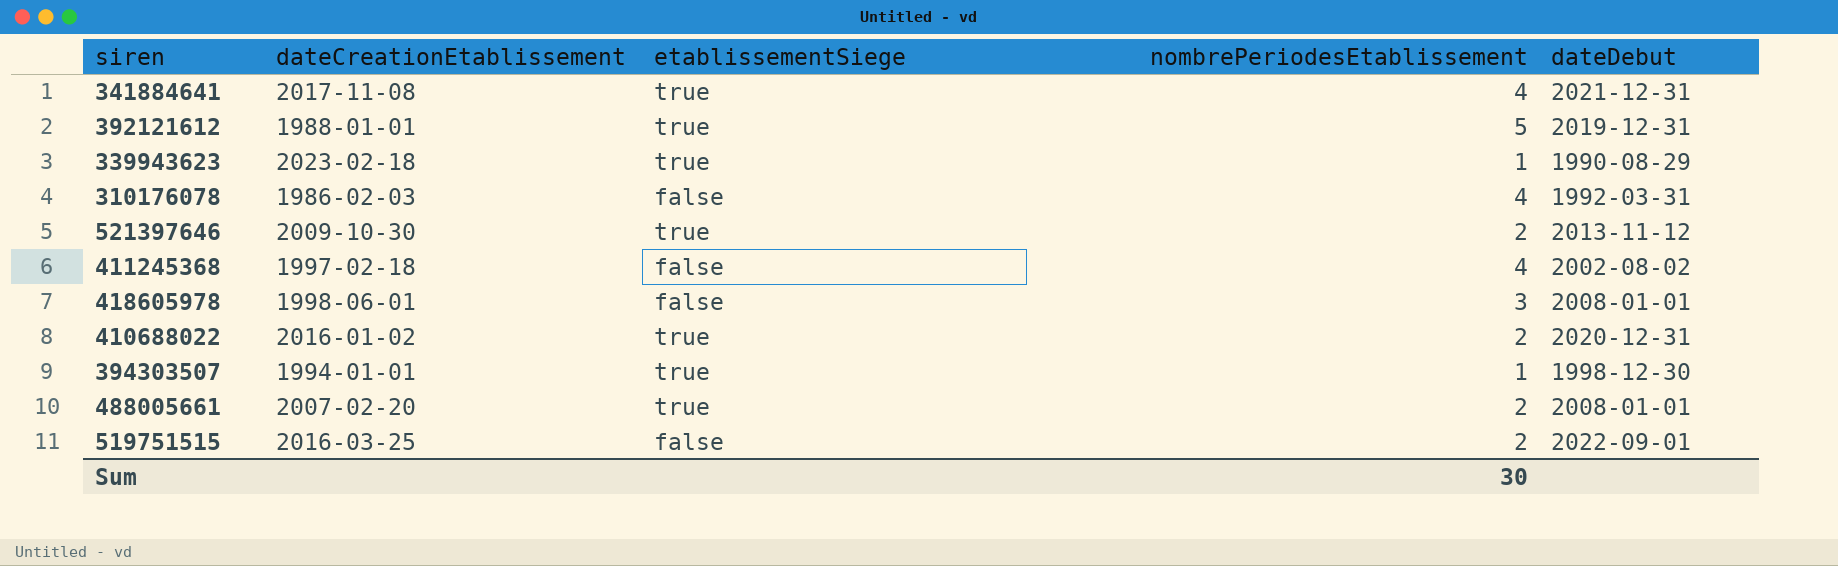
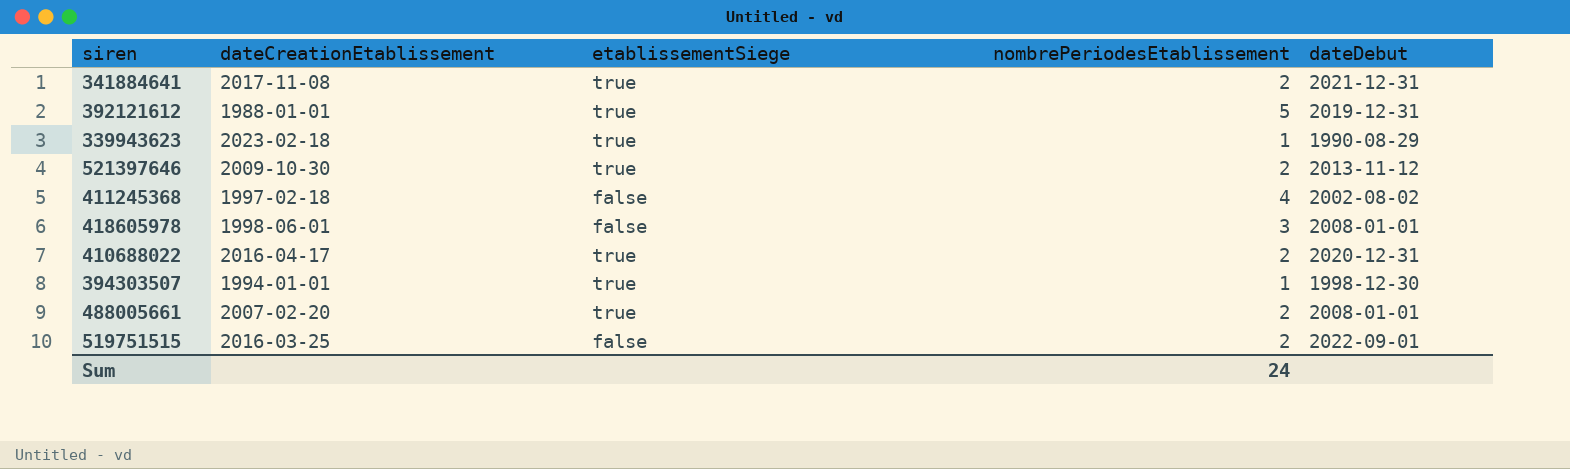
row 310176078: 1986-02-03 | false | 4 | 1992-03-31 -> none
341884641 | nombrePeriodesEtablissement: 4 -> 2
410688022 | dateCreationEtablissement: 2016-01-02 -> 2016-04-17
Sum | nombrePeriodesEtablissement: 30 -> 24

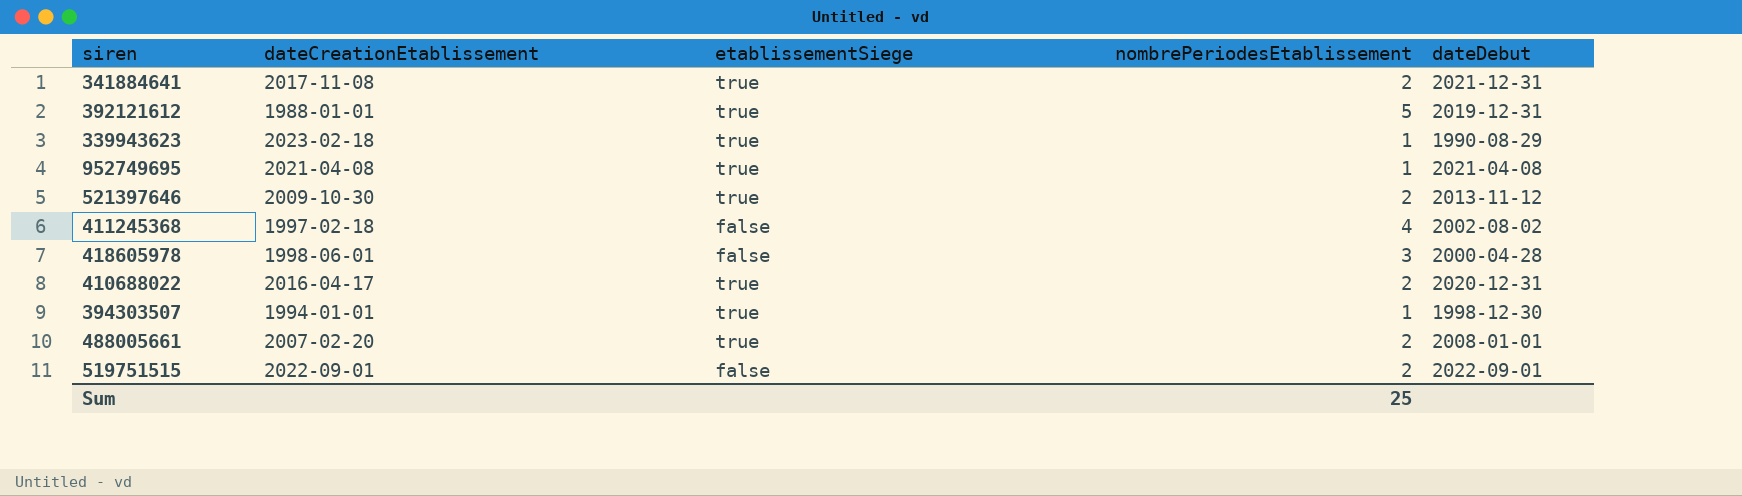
row 952749695: none -> 2021-04-08 | true | 1 | 2021-04-08
418605978 | dateDebut: 2008-01-01 -> 2000-04-28
519751515 | dateCreationEtablissement: 2016-03-25 -> 2022-09-01
Sum | nombrePeriodesEtablissement: 24 -> 25

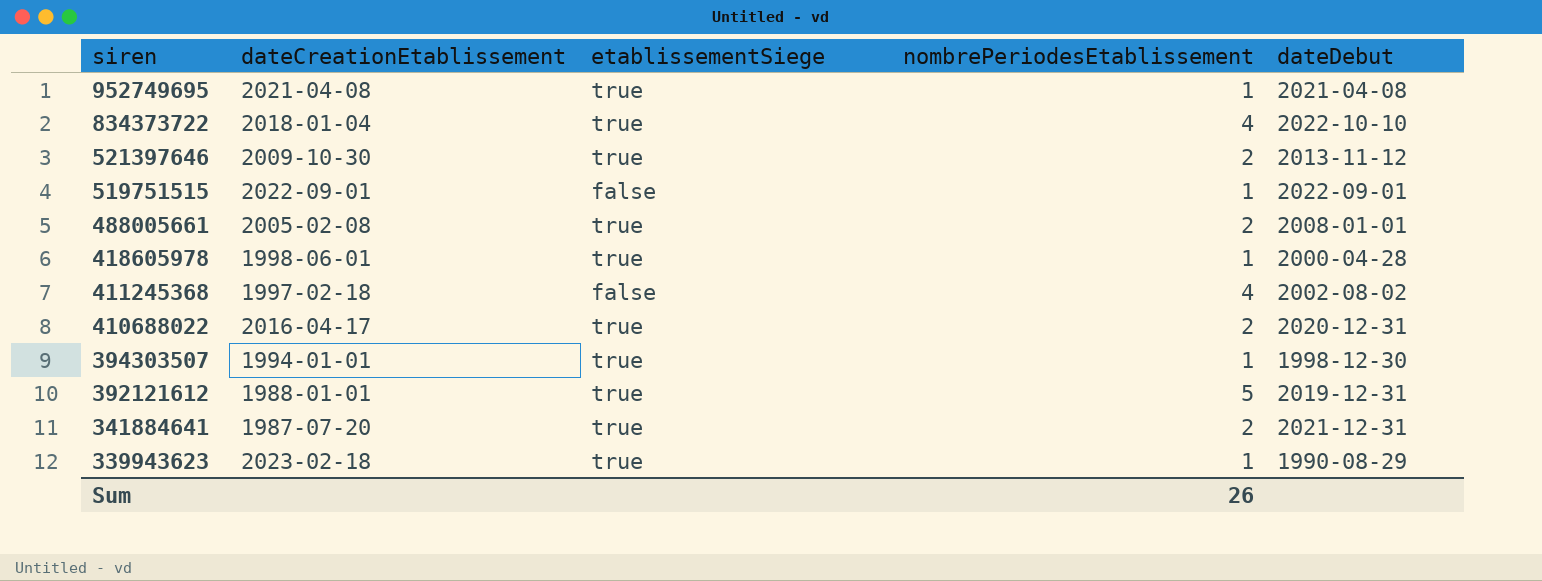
row order: none -> siren descending
row 834373722: none -> 2018-01-04 | true | 4 | 2022-10-10
519751515 | nombrePeriodesEtablissement: 2 -> 1
488005661 | dateCreationEtablissement: 2007-02-20 -> 2005-02-08
418605978 | etablissementSiege: false -> true
418605978 | nombrePeriodesEtablissement: 3 -> 1
341884641 | dateCreationEtablissement: 2017-11-08 -> 1987-07-20
Sum | nombrePeriodesEtablissement: 25 -> 26

